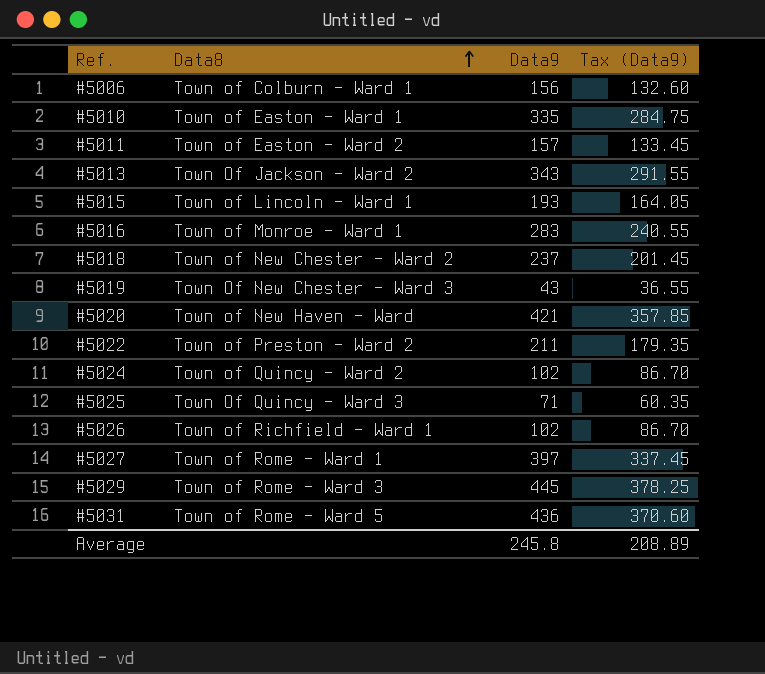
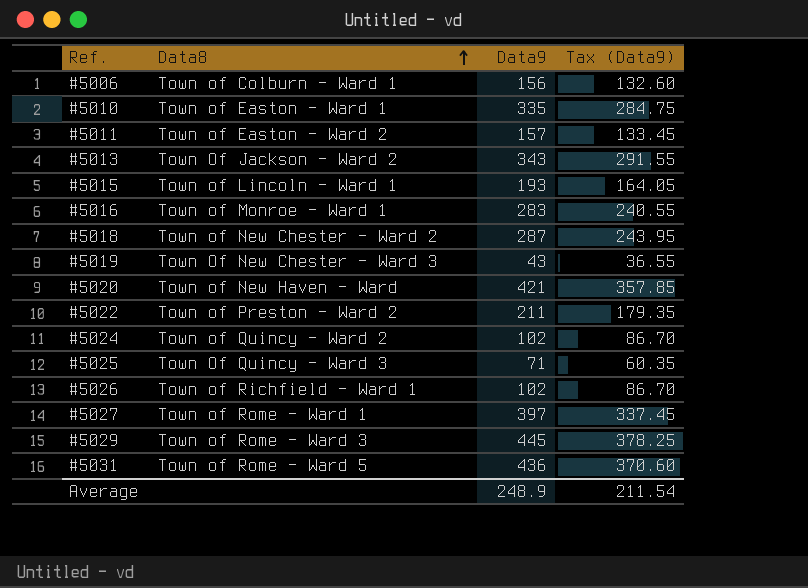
#5018 | Data9: 237 -> 287
#5018 | Tax (Data9): 201.45 -> 243.95
Average | Data9: 245.8 -> 248.9
Average | Tax (Data9): 208.89 -> 211.54

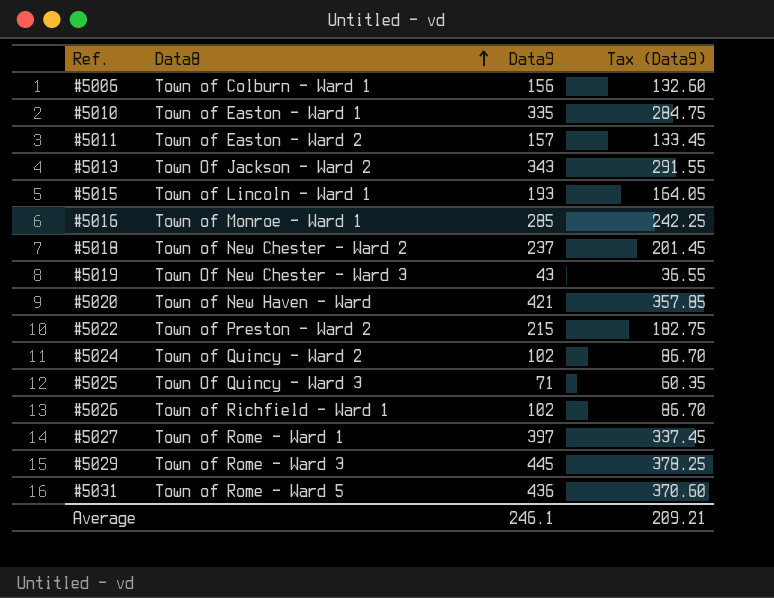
#5016 | Data9: 283 -> 285
#5016 | Tax (Data9): 240.55 -> 242.25
#5018 | Data9: 287 -> 237
#5018 | Tax (Data9): 243.95 -> 201.45
#5022 | Data9: 211 -> 215
#5022 | Tax (Data9): 179.35 -> 182.75
Average | Data9: 248.9 -> 246.1
Average | Tax (Data9): 211.54 -> 209.21

